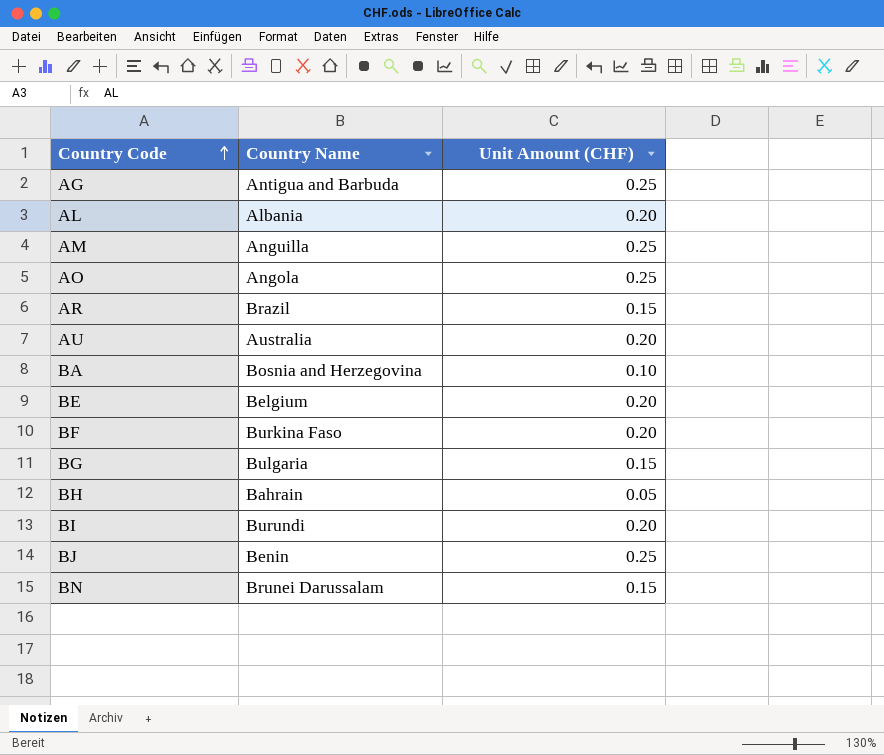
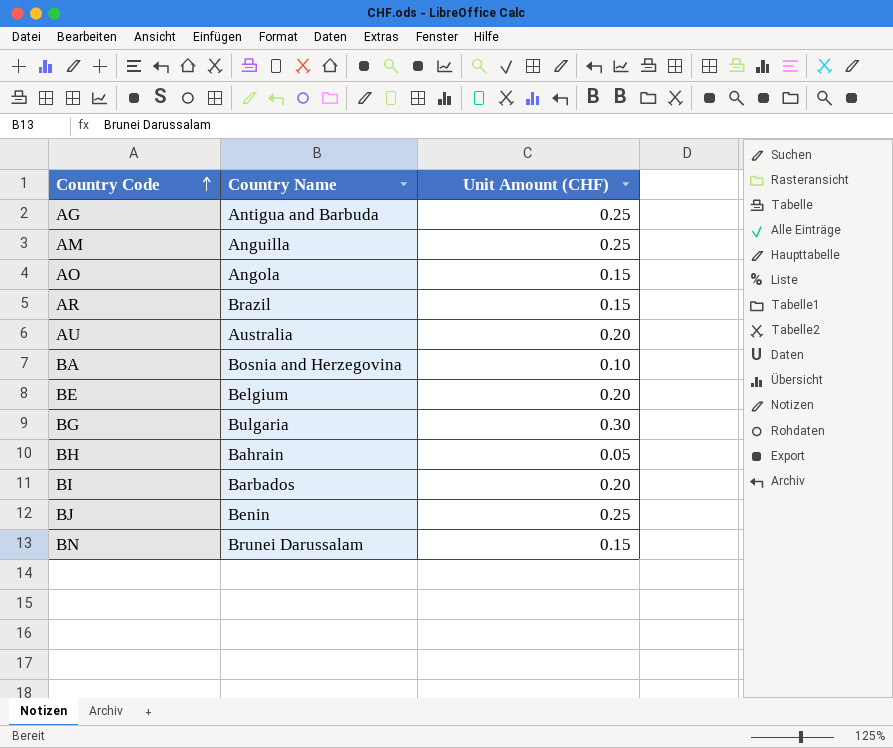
row AL: Albania | 0.20 -> none
row BF: Burkina Faso | 0.20 -> none
AO | Unit Amount (CHF): 0.25 -> 0.15
BG | Unit Amount (CHF): 0.15 -> 0.30
BI | Country Name: Burundi -> Barbados

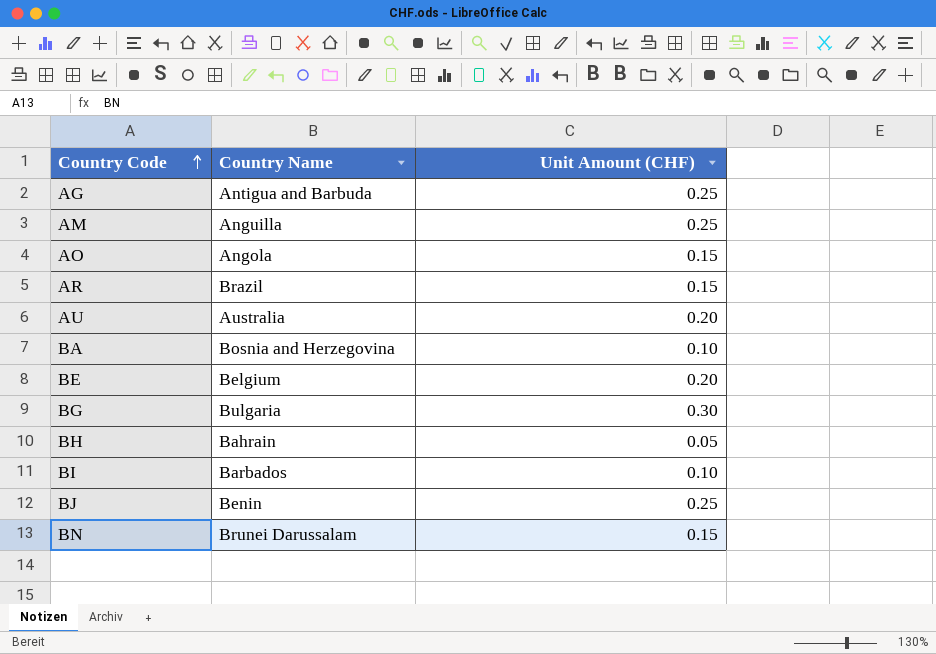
BI | Unit Amount (CHF): 0.20 -> 0.10

